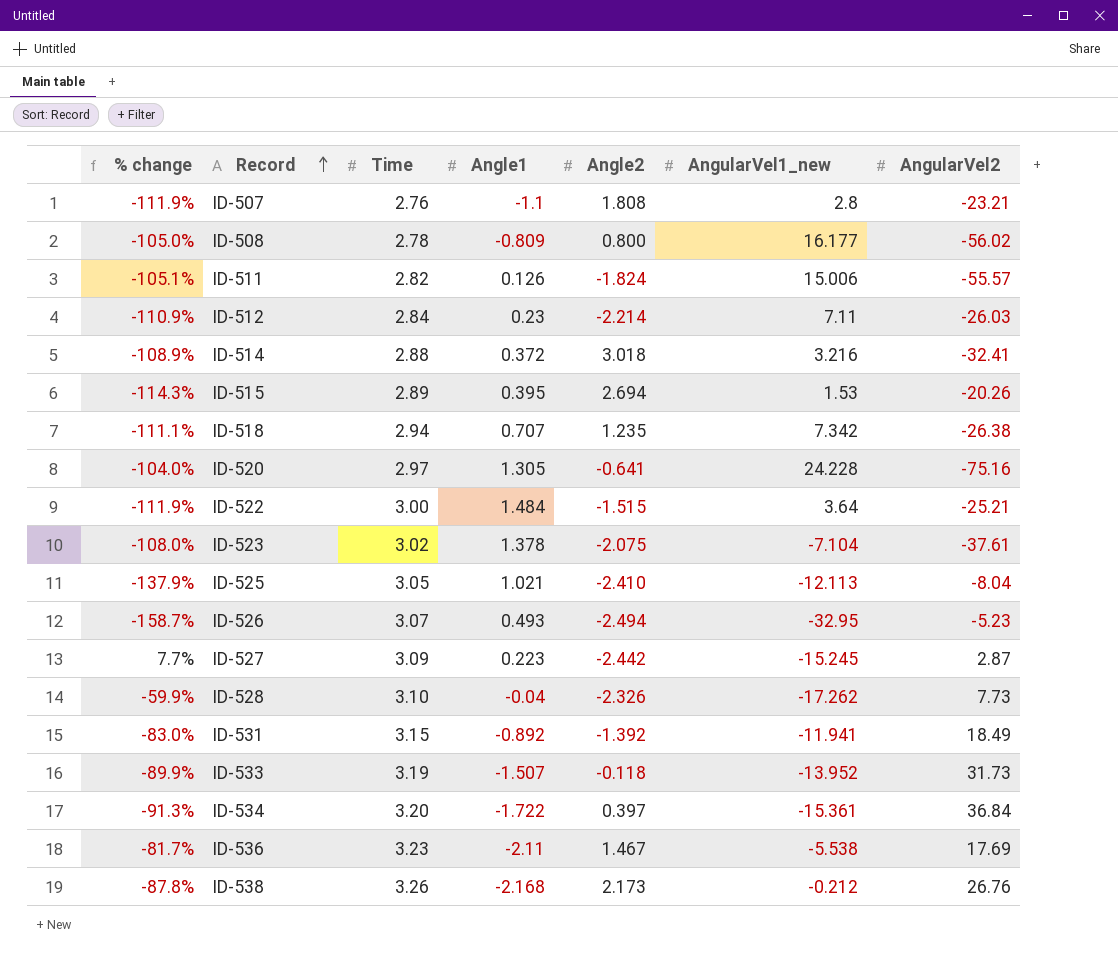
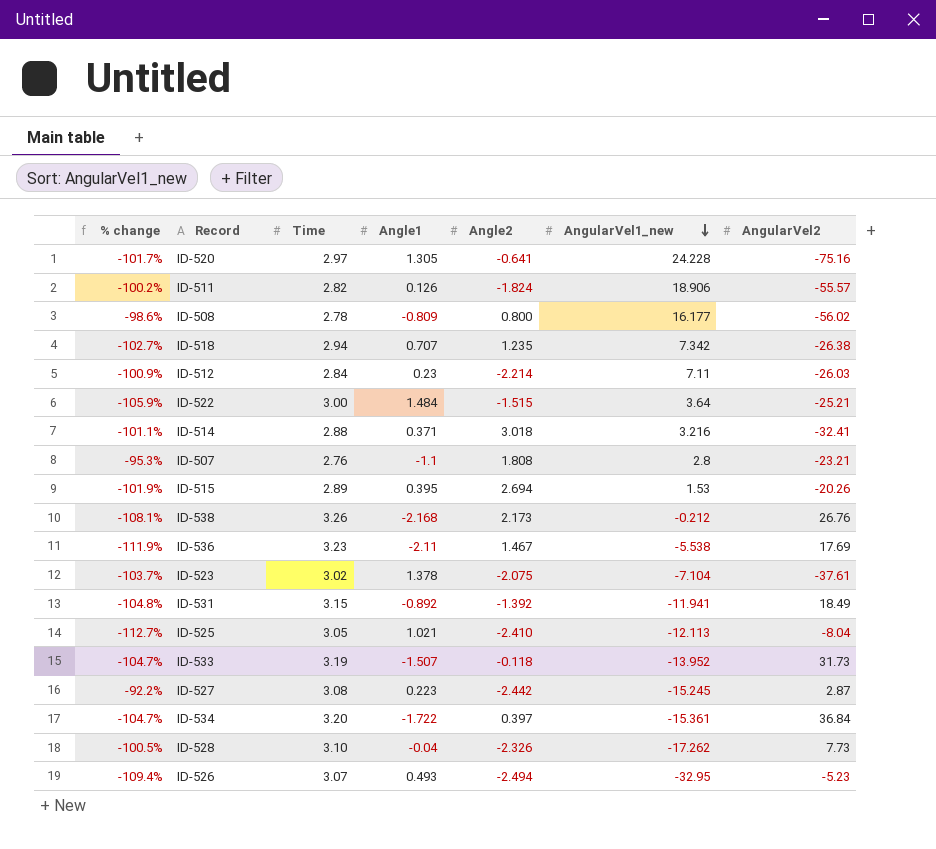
row order: Record ascending -> AngularVel1_new descending
column % change | formula: ([Time] - [AngularVel2]) / [AngularVel2] -> ([Angle1] - [AngularVel2]) / [AngularVel2]
ID-511 | AngularVel1_new: 15.006 -> 18.906
ID-514 | Angle1: 0.372 -> 0.371
ID-527 | Time: 3.09 -> 3.08

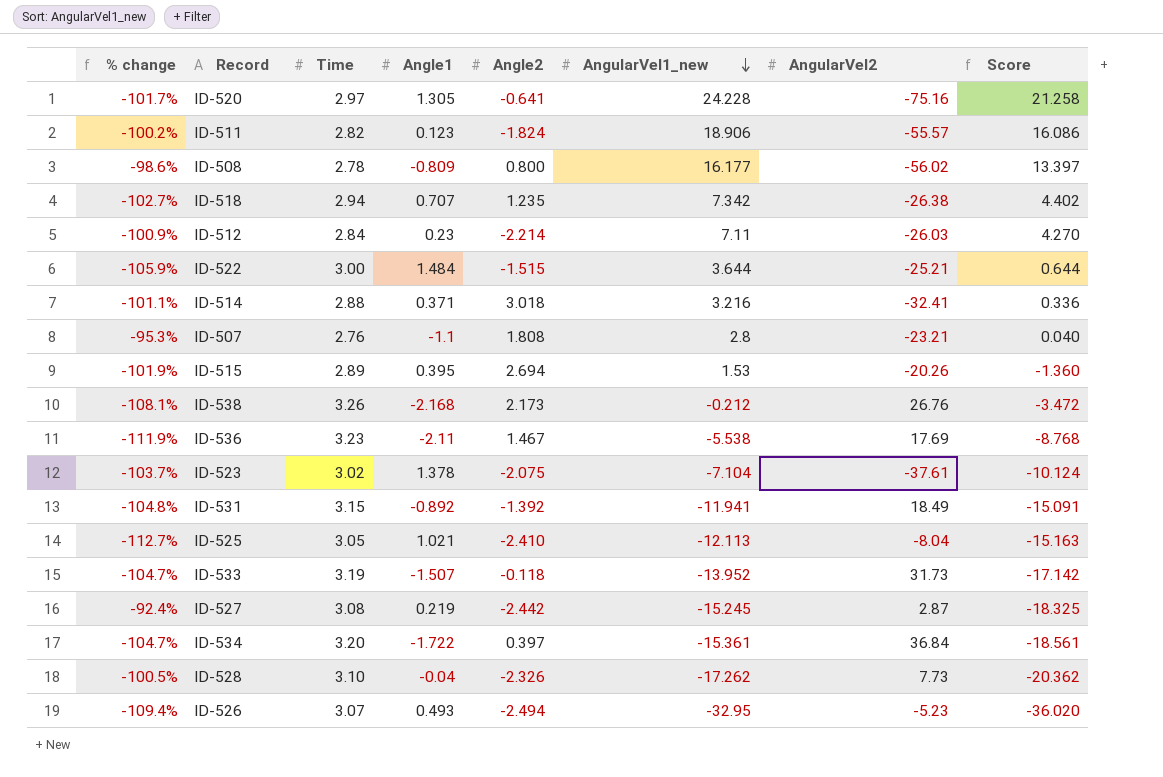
column Score | formula: none -> [AngularVel1_new] - [Time]
ID-511 | Angle1: 0.126 -> 0.123
ID-522 | AngularVel1_new: 3.64 -> 3.644
ID-527 | % change: -92.2% -> -92.4%
ID-527 | Angle1: 0.223 -> 0.219

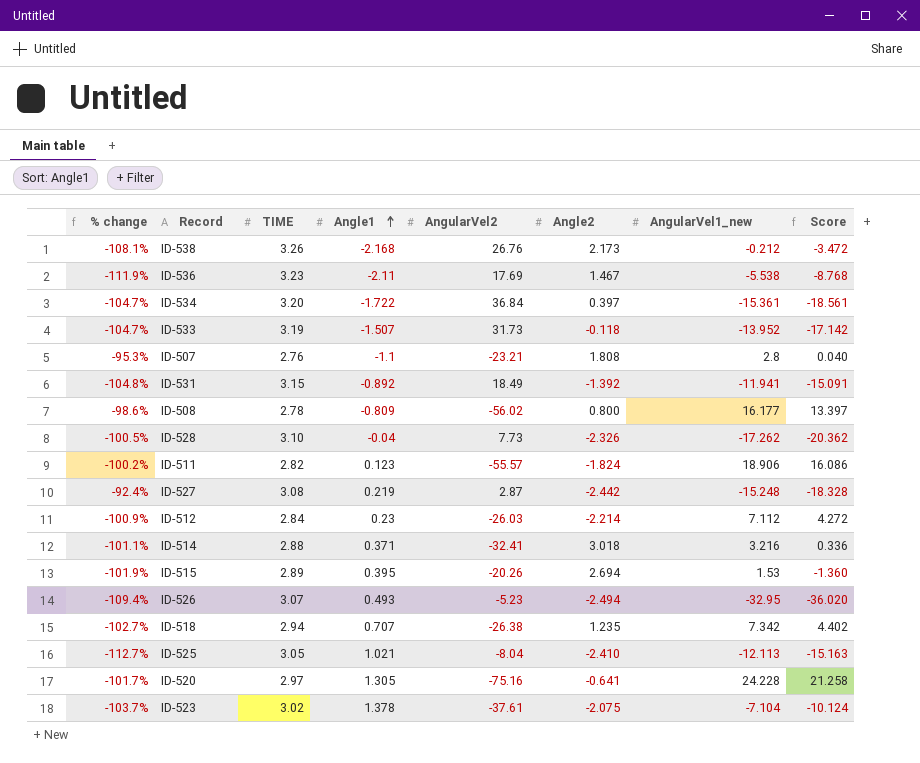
row order: AngularVel1_new descending -> Angle1 ascending
column name: Time -> TIME
column AngularVel2 | position: 7 -> 5
row ID-522: -105.9% | 3.00 | 1.484 | -1.515 | 3.644 | -25.21 | 0.644 -> none
ID-527 | AngularVel1_new: -15.245 -> -15.248
ID-527 | Score: -18.325 -> -18.328
ID-512 | AngularVel1_new: 7.11 -> 7.112
ID-512 | Score: 4.270 -> 4.272

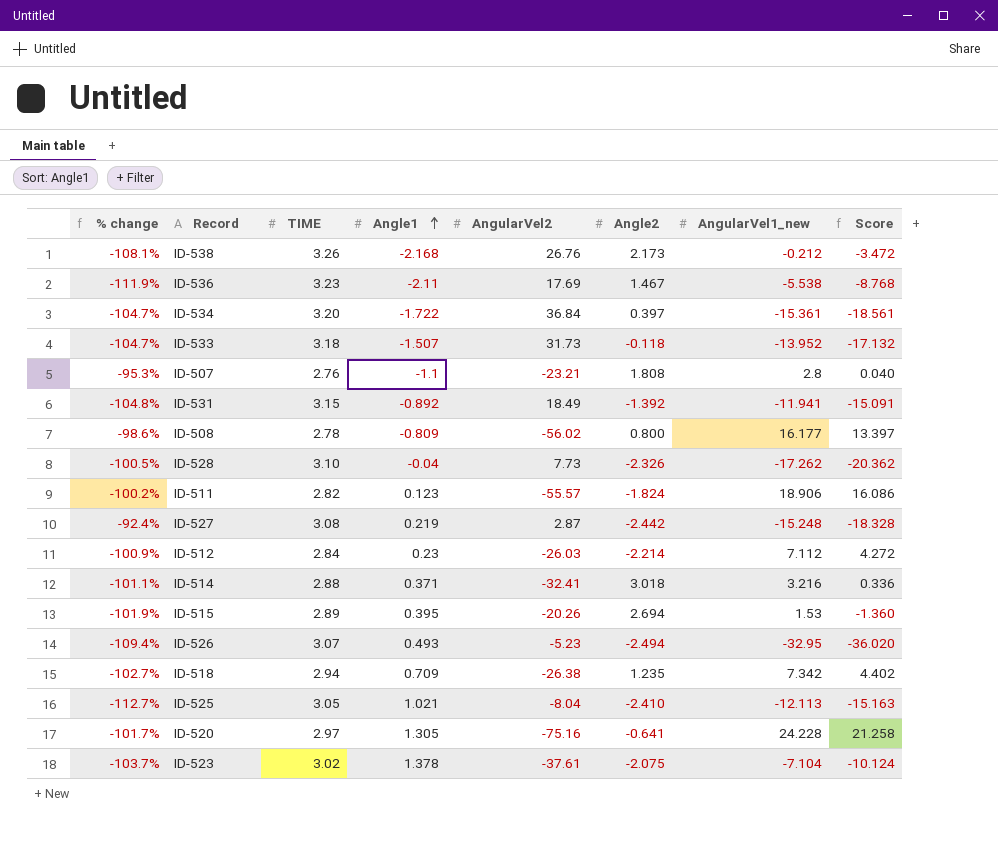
ID-533 | TIME: 3.19 -> 3.18
ID-533 | Score: -17.142 -> -17.132
ID-518 | Angle1: 0.707 -> 0.709

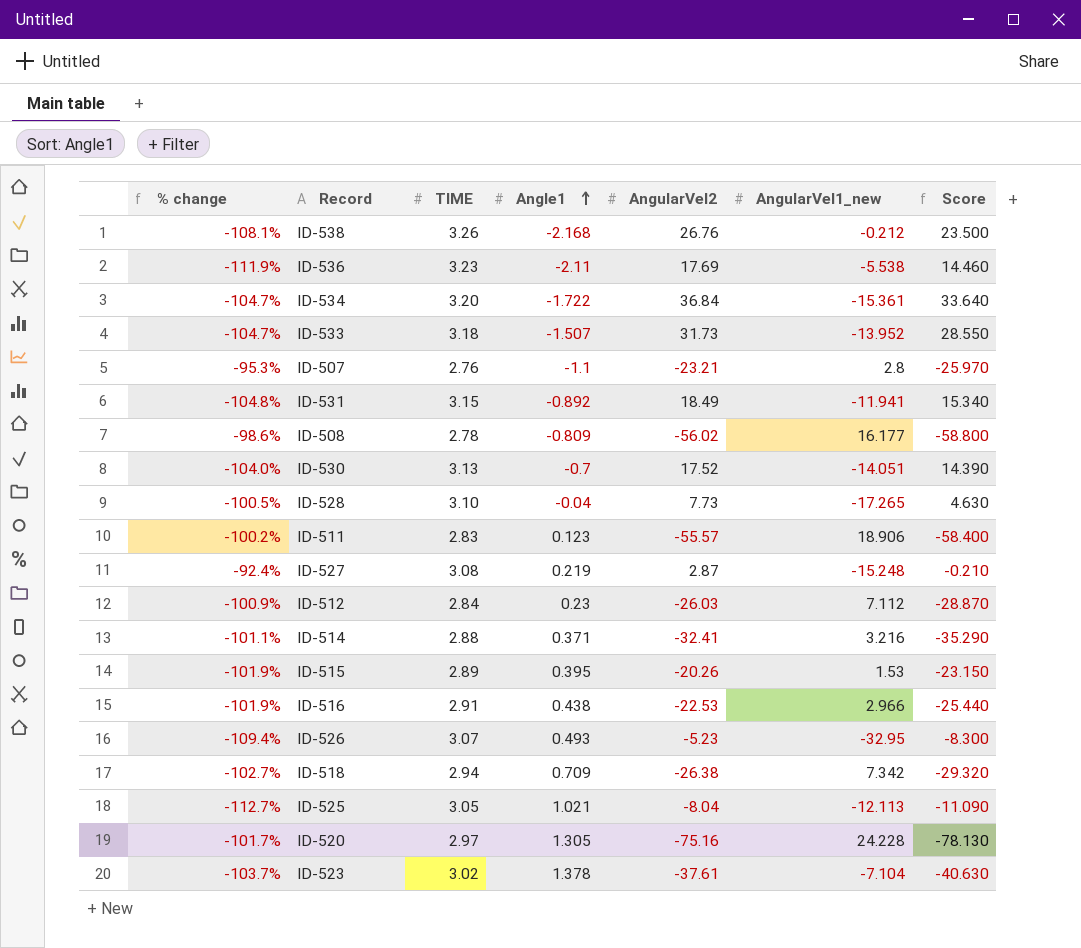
column Angle2 | position: 6 -> none
column Score | formula: [AngularVel1_new] - [TIME] -> [AngularVel2] - [TIME]
row ID-530: none -> -104.0% | 3.13 | -0.7 | 17.52 | -14.051 | 14.390
ID-528 | AngularVel1_new: -17.262 -> -17.265
ID-511 | TIME: 2.82 -> 2.83
row ID-516: none -> -101.9% | 2.91 | 0.438 | -22.53 | 2.966 | -25.440

